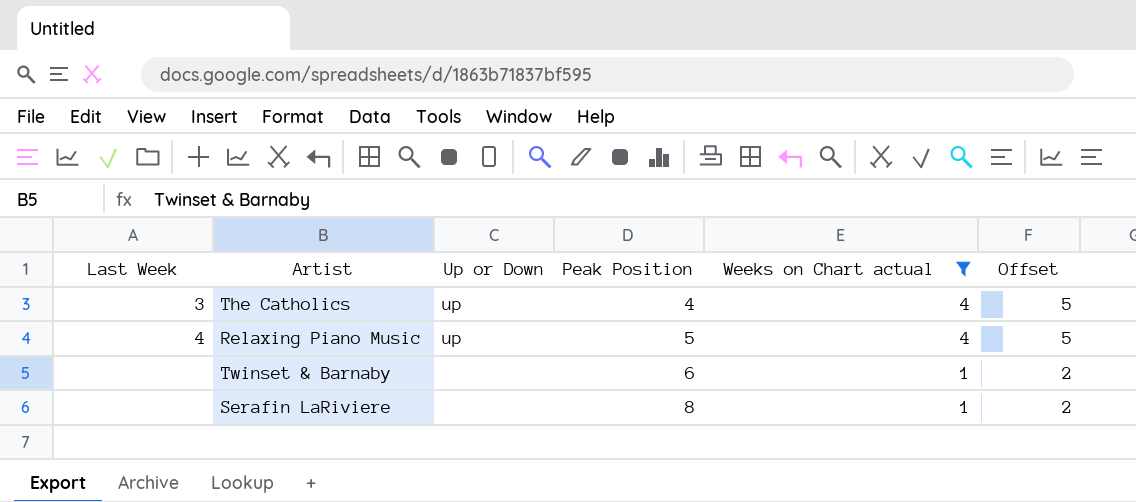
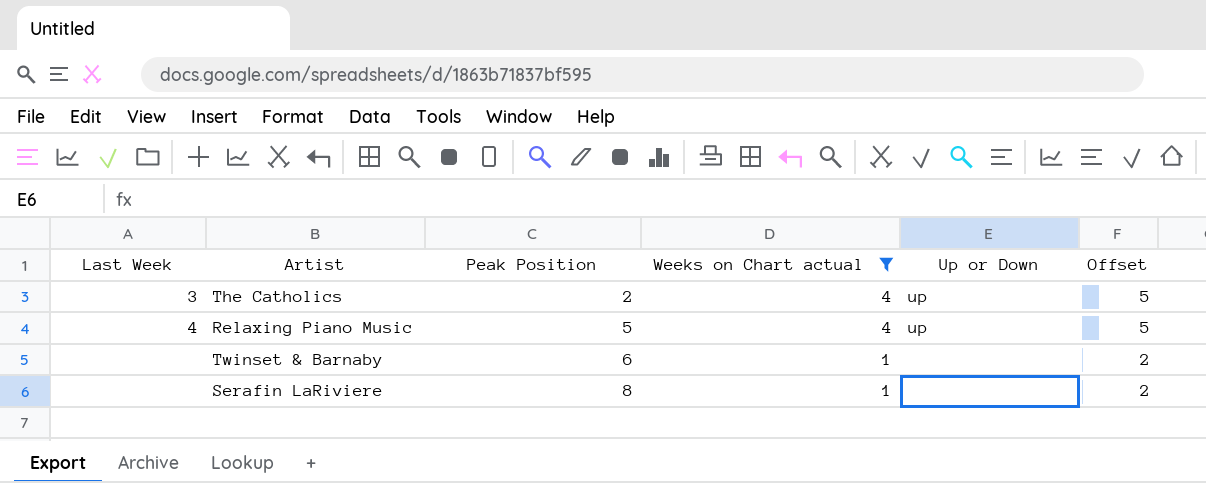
column Up or Down | position: 3 -> 5
The Catholics | Peak Position: 4 -> 2

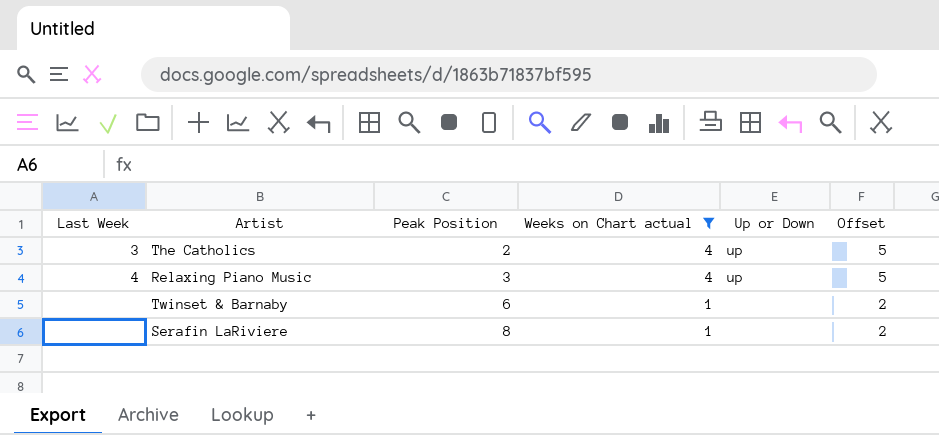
Relaxing Piano Music | Peak Position: 5 -> 3

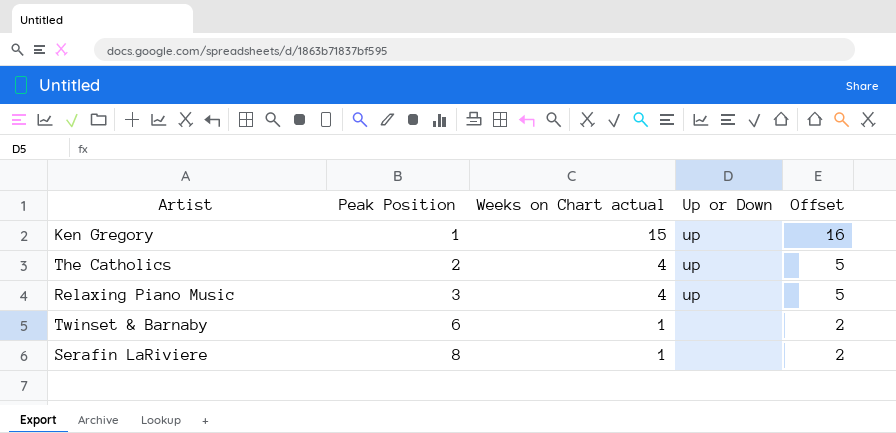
filter: Weeks on Chart actual != 15 -> none
column Last Week | position: 1 -> none

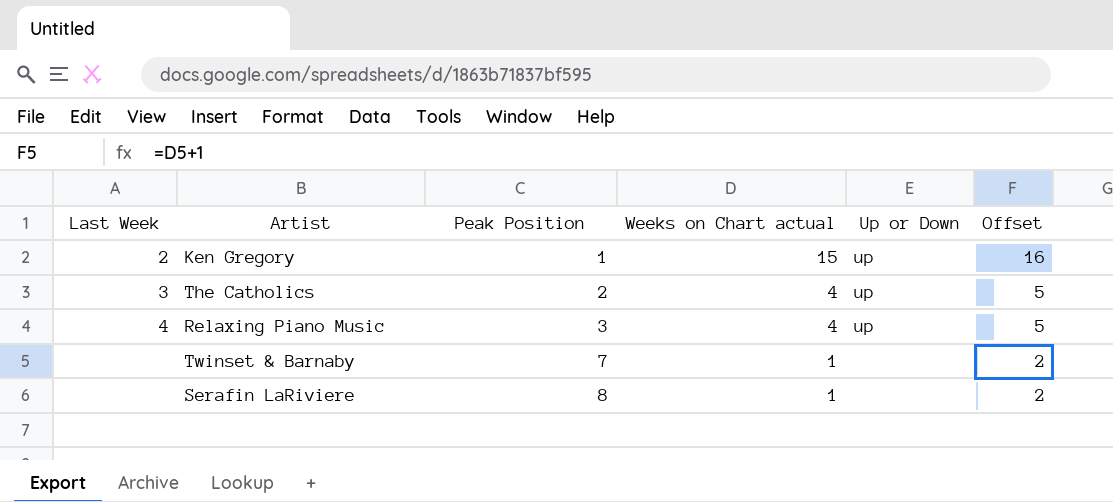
column Last Week | position: none -> 1
Twinset & Barnaby | Peak Position: 6 -> 7

